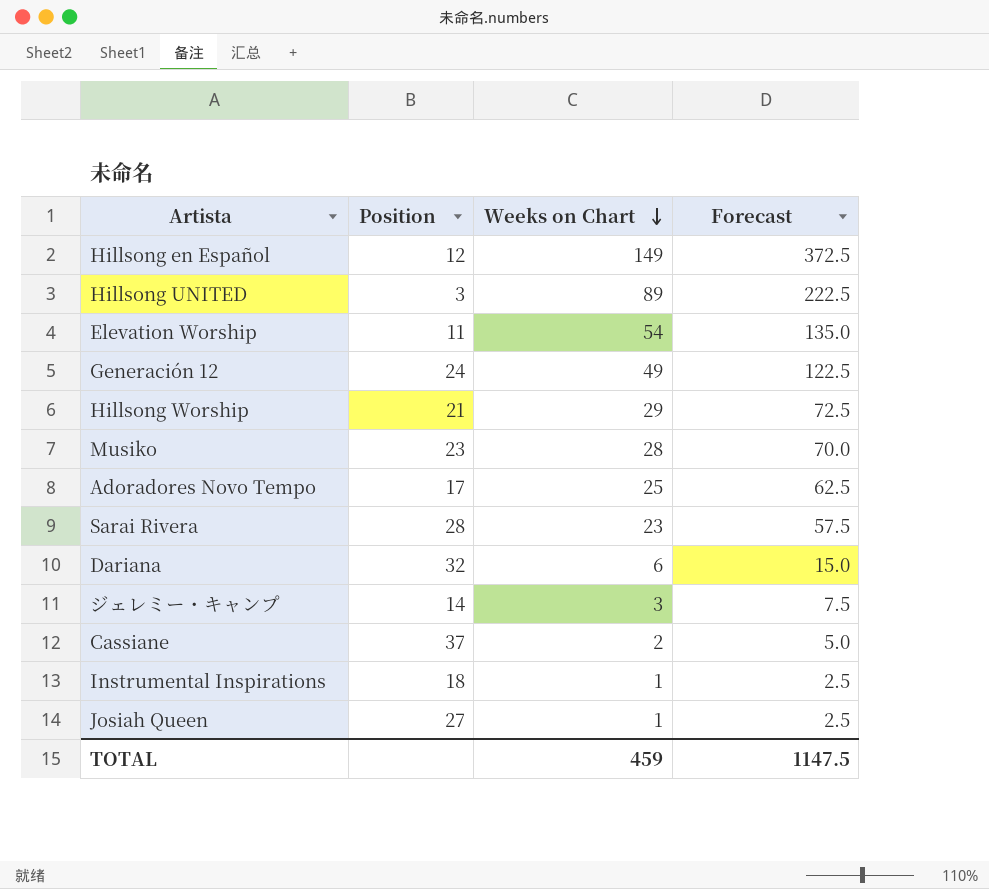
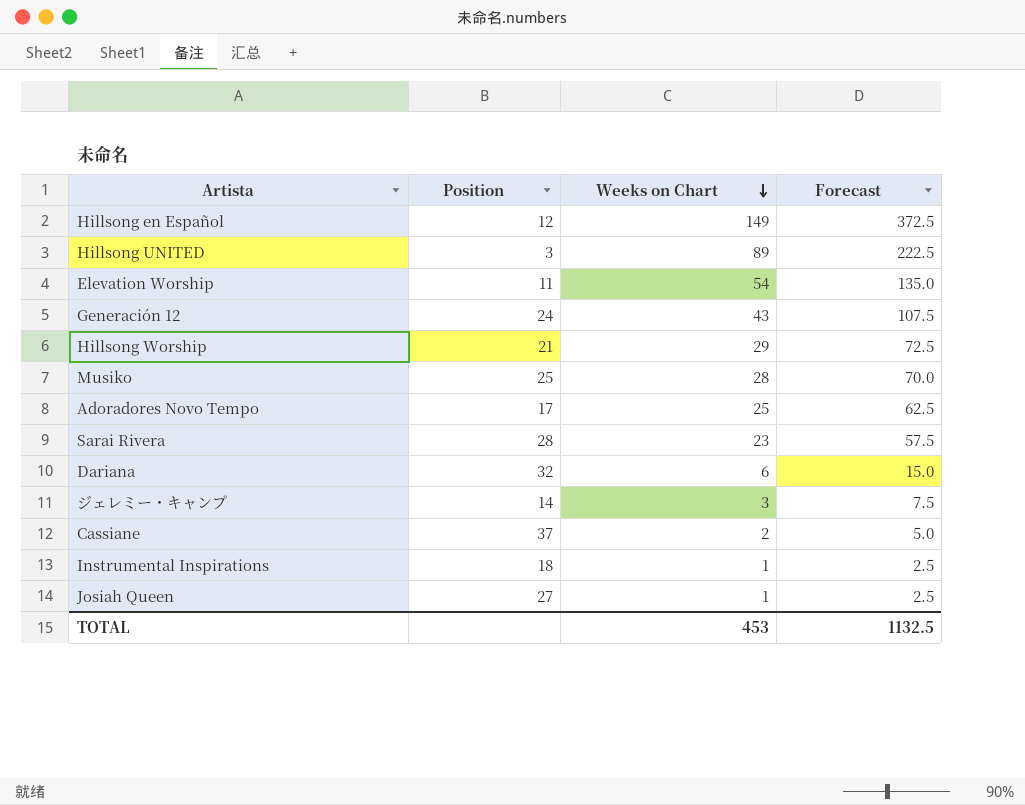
Generación 12 | Weeks on Chart: 49 -> 43
Generación 12 | Forecast: 122.5 -> 107.5
Musiko | Position: 23 -> 25
TOTAL | Weeks on Chart: 459 -> 453
TOTAL | Forecast: 1147.5 -> 1132.5

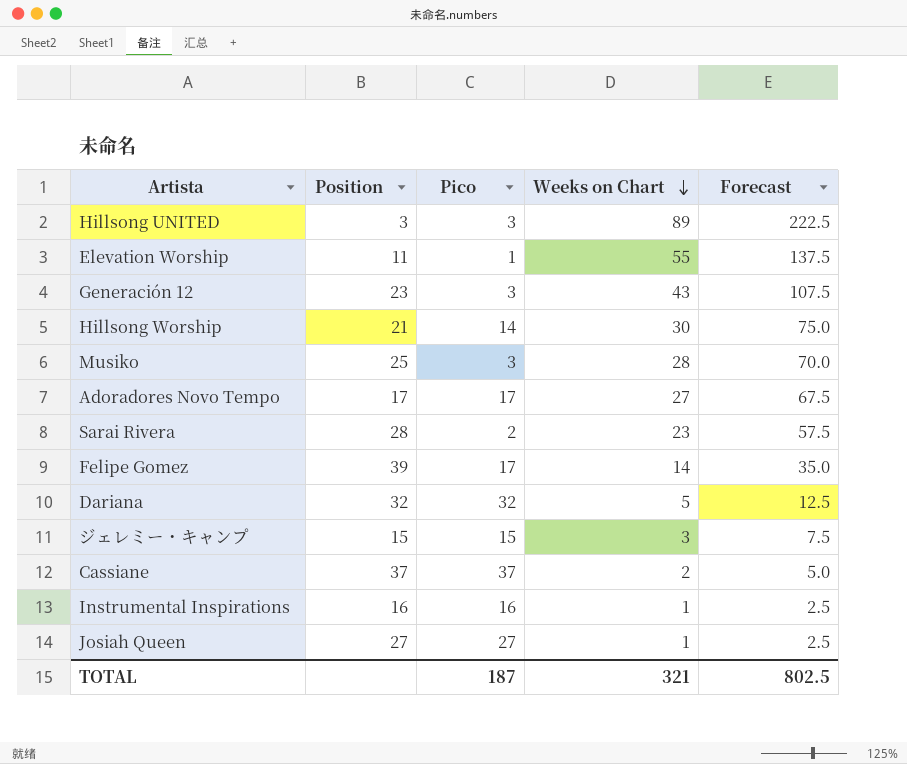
column Pico | position: none -> 3
row Hillsong en Español: 12 | 149 | 372.5 -> none
Elevation Worship | Weeks on Chart: 54 -> 55
Elevation Worship | Forecast: 135.0 -> 137.5
Generación 12 | Position: 24 -> 23
Hillsong Worship | Weeks on Chart: 29 -> 30
Hillsong Worship | Forecast: 72.5 -> 75.0
Adoradores Novo Tempo | Weeks on Chart: 25 -> 27
Adoradores Novo Tempo | Forecast: 62.5 -> 67.5
row Felipe Gomez: none -> 39 | 17 | 14 | 35.0
Dariana | Weeks on Chart: 6 -> 5
Dariana | Forecast: 15.0 -> 12.5
ジェレミー・キャンプ | Position: 14 -> 15
Instrumental Inspirations | Position: 18 -> 16
TOTAL | Weeks on Chart: 453 -> 321
TOTAL | Forecast: 1132.5 -> 802.5

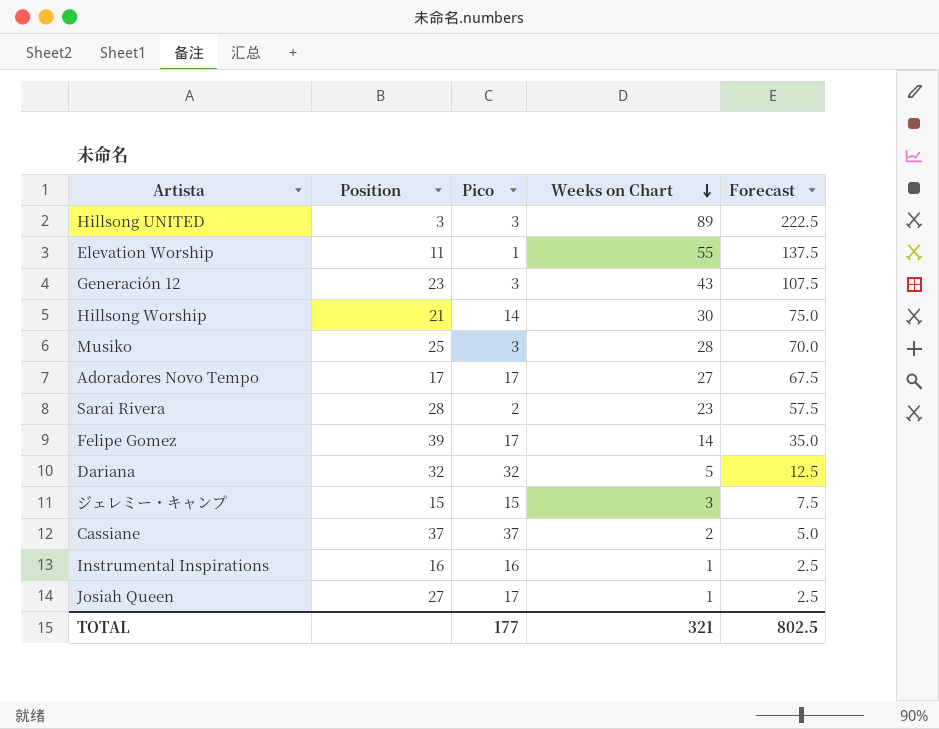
Josiah Queen | Pico: 27 -> 17
TOTAL | Pico: 187 -> 177

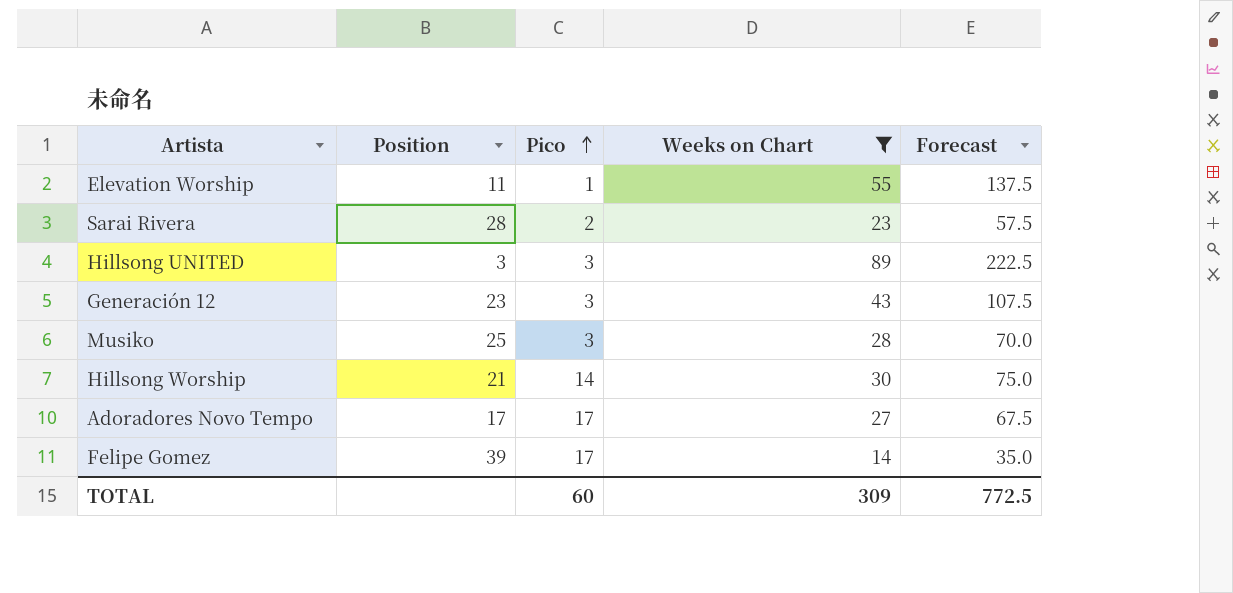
filter: none -> Weeks on Chart >= 14
row order: Weeks on Chart descending -> Pico ascending
TOTAL | Pico: 177 -> 60
TOTAL | Weeks on Chart: 321 -> 309
TOTAL | Forecast: 802.5 -> 772.5

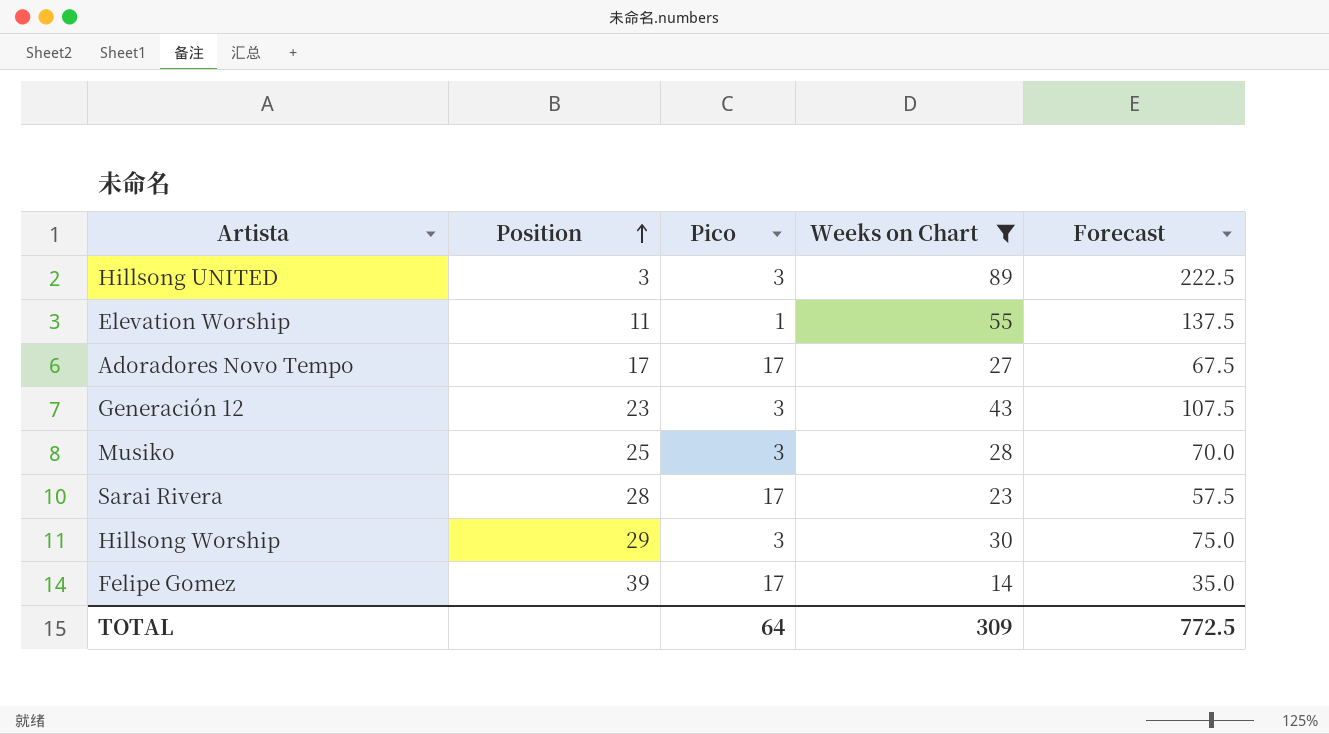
row order: Pico ascending -> Position ascending
Sarai Rivera | Pico: 2 -> 17
Hillsong Worship | Position: 21 -> 29
Hillsong Worship | Pico: 14 -> 3
TOTAL | Pico: 60 -> 64

